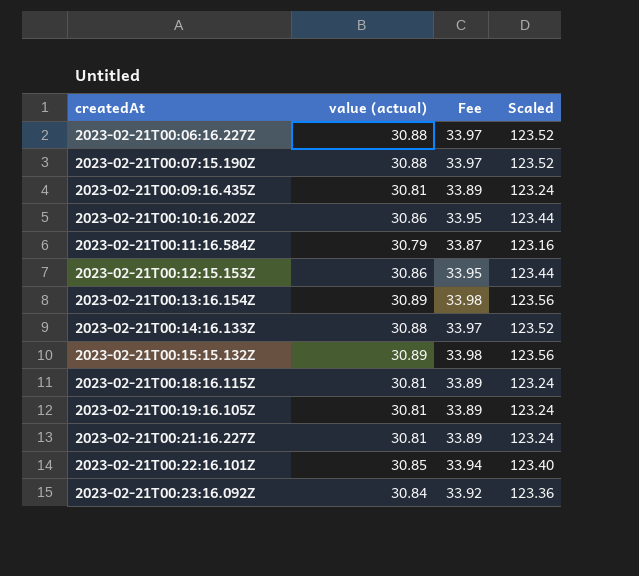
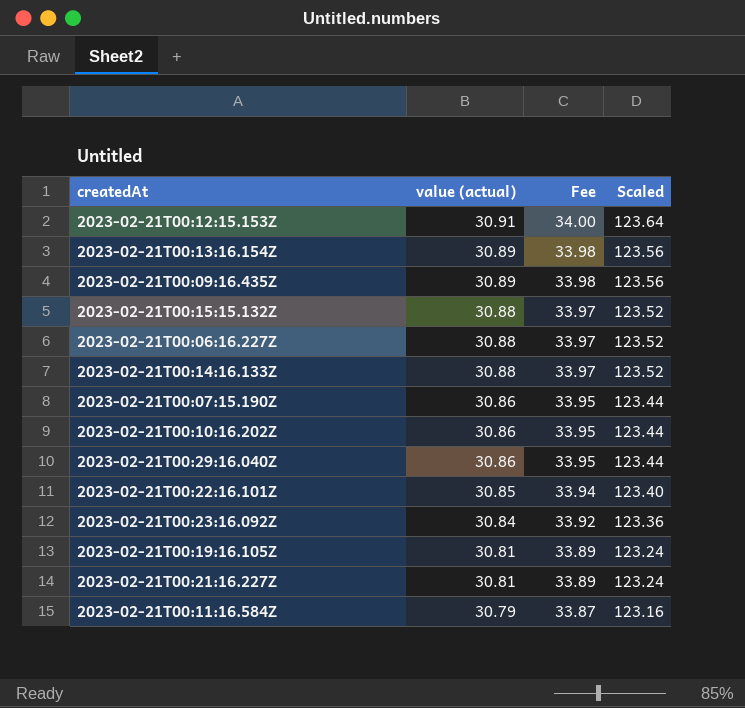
row order: createdAt ascending -> value (actual) descending
row 2023-02-21T00:18:16.115Z: 30.81 | 33.89 | 123.24 -> none
2023-02-21T00:12:15.153Z | value (actual): 30.86 -> 30.91
2023-02-21T00:12:15.153Z | Fee: 33.95 -> 34.00
2023-02-21T00:12:15.153Z | Scaled: 123.44 -> 123.64
2023-02-21T00:09:16.435Z | value (actual): 30.81 -> 30.89
2023-02-21T00:09:16.435Z | Fee: 33.89 -> 33.98
2023-02-21T00:09:16.435Z | Scaled: 123.24 -> 123.56
2023-02-21T00:15:15.132Z | value (actual): 30.89 -> 30.88
2023-02-21T00:15:15.132Z | Fee: 33.98 -> 33.97
2023-02-21T00:15:15.132Z | Scaled: 123.56 -> 123.52
2023-02-21T00:07:15.190Z | value (actual): 30.88 -> 30.86
2023-02-21T00:07:15.190Z | Fee: 33.97 -> 33.95
2023-02-21T00:07:15.190Z | Scaled: 123.52 -> 123.44
row 2023-02-21T00:29:16.040Z: none -> 30.86 | 33.95 | 123.44

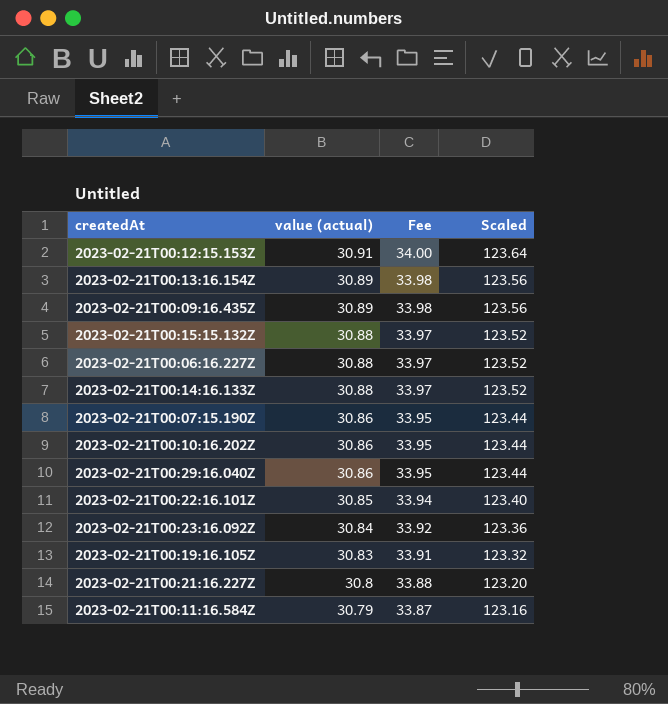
2023-02-21T00:19:16.105Z | value (actual): 30.81 -> 30.83
2023-02-21T00:19:16.105Z | Fee: 33.89 -> 33.91
2023-02-21T00:19:16.105Z | Scaled: 123.24 -> 123.32
2023-02-21T00:21:16.227Z | value (actual): 30.81 -> 30.8
2023-02-21T00:21:16.227Z | Fee: 33.89 -> 33.88
2023-02-21T00:21:16.227Z | Scaled: 123.24 -> 123.20

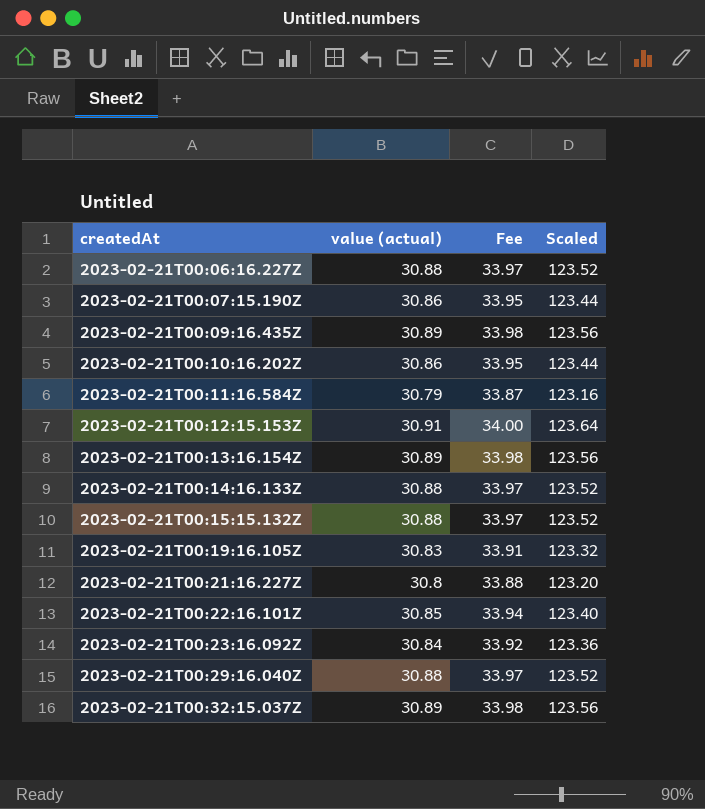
row order: value (actual) descending -> createdAt ascending
2023-02-21T00:29:16.040Z | value (actual): 30.86 -> 30.88
2023-02-21T00:29:16.040Z | Fee: 33.95 -> 33.97
2023-02-21T00:29:16.040Z | Scaled: 123.44 -> 123.52
row 2023-02-21T00:32:15.037Z: none -> 30.89 | 33.98 | 123.56

